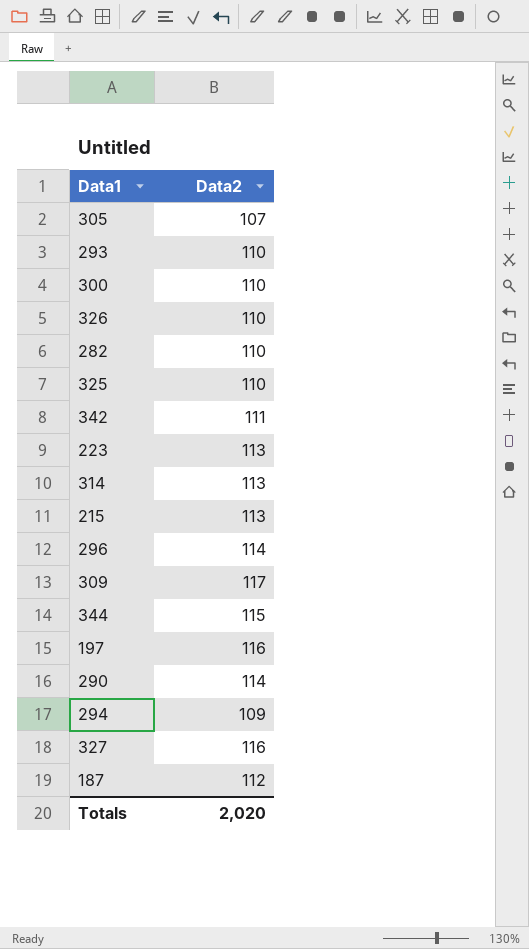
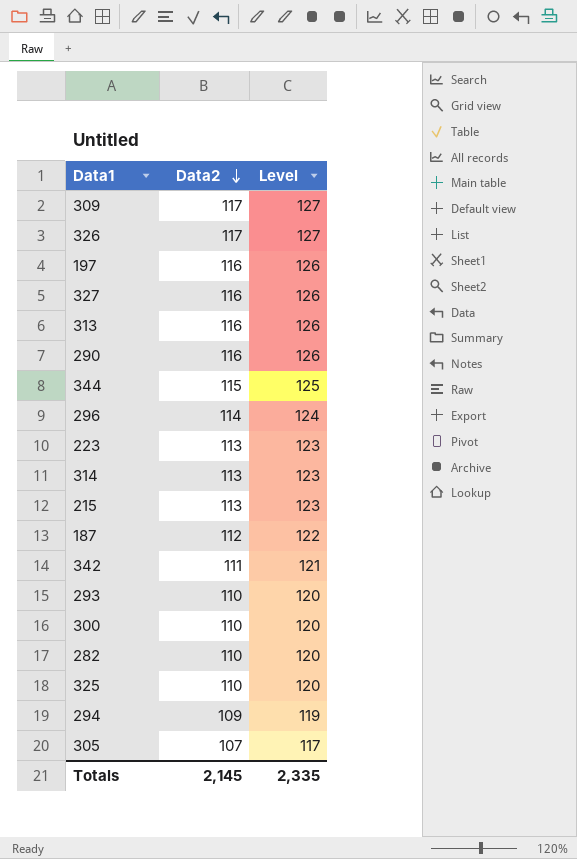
row order: none -> Data2 descending
column Level | formula: none -> [Data2] + 10
326 | Data2: 110 -> 117
row 313: none -> 116 | 126
290 | Data2: 114 -> 116
Totals | Data2: 2,020 -> 2,145

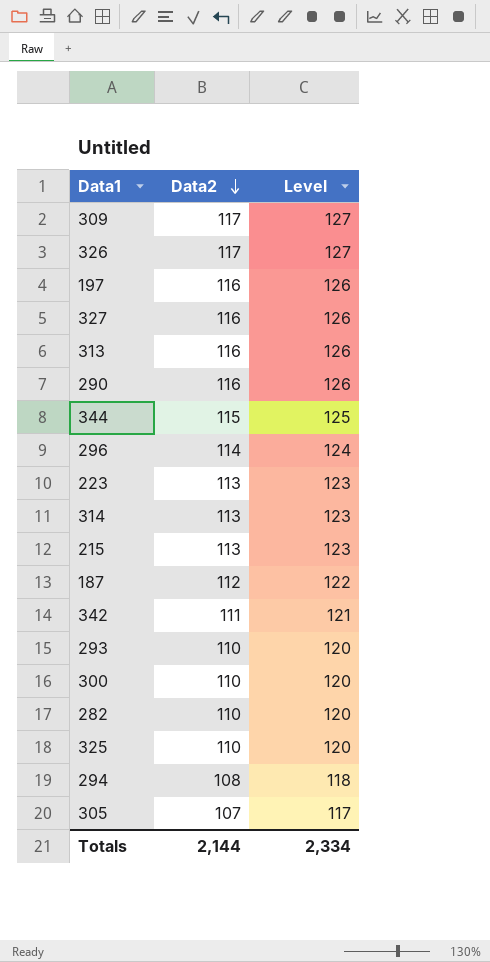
294 | Data2: 109 -> 108
294 | Level: 119 -> 118
Totals | Data2: 2,145 -> 2,144
Totals | Level: 2,335 -> 2,334

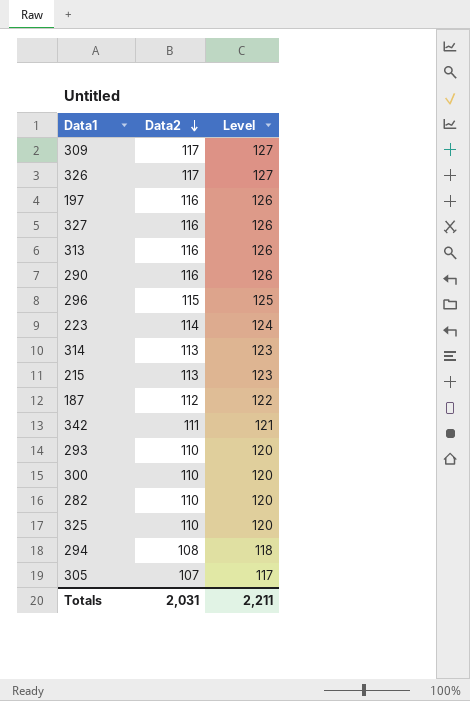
row 344: 115 | 125 -> none
296 | Data2: 114 -> 115
296 | Level: 124 -> 125
223 | Data2: 113 -> 114
223 | Level: 123 -> 124
Totals | Data2: 2,144 -> 2,031
Totals | Level: 2,334 -> 2,211

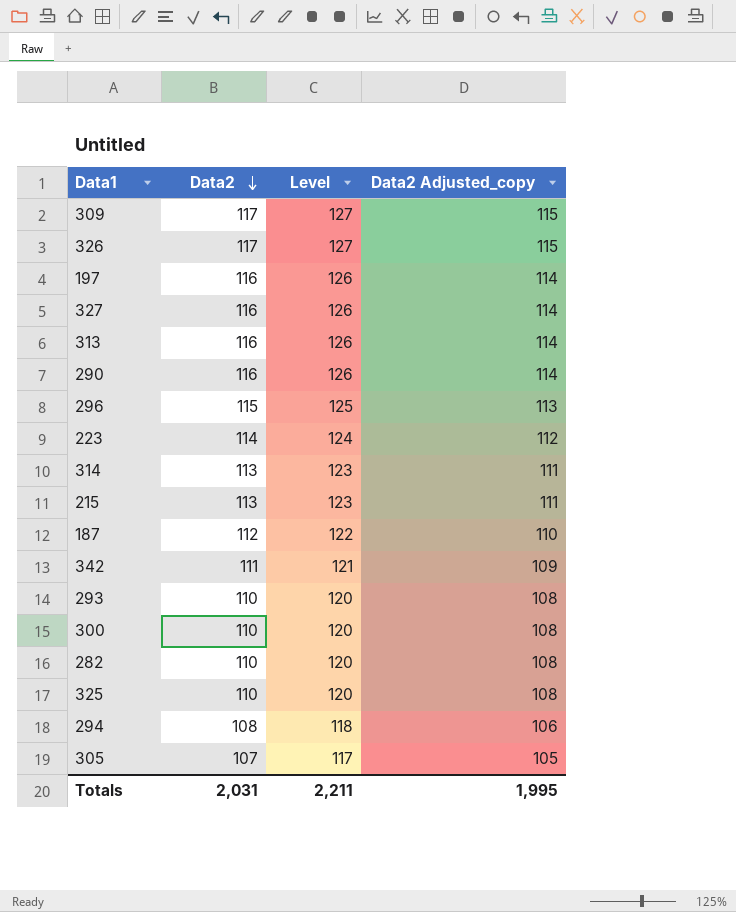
column Data2 Adjusted_copy | formula: none -> [Data2] - 2

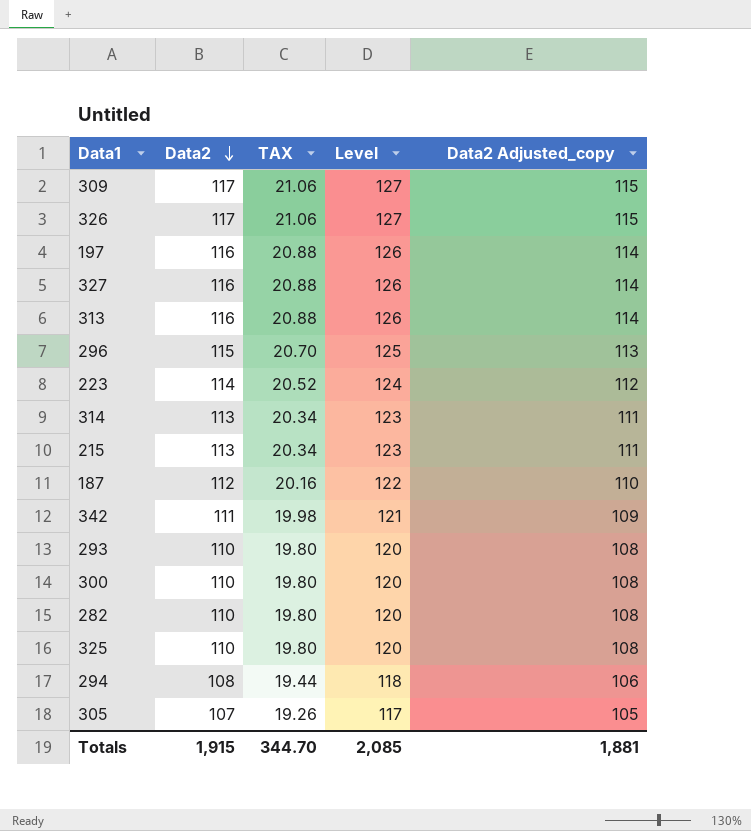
column TAX | formula: none -> [Data2] * 0.18
row 290: 116 | 126 | 114 -> none
Totals | Data2: 2,031 -> 1,915
Totals | Level: 2,211 -> 2,085
Totals | Data2 Adjusted_copy: 1,995 -> 1,881

